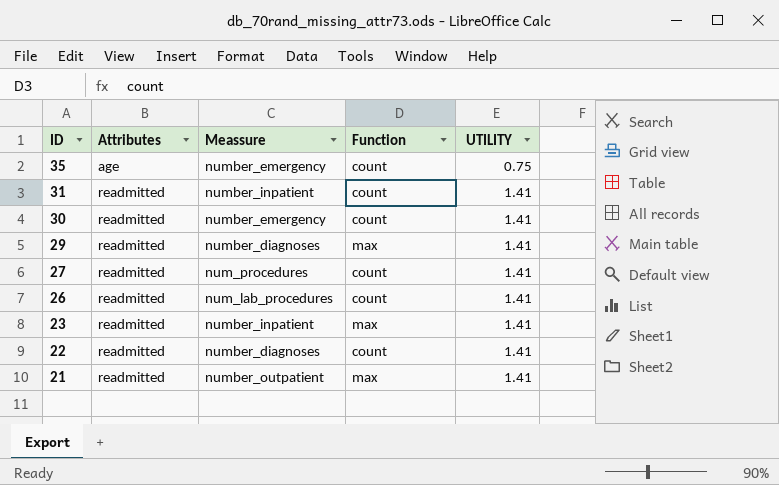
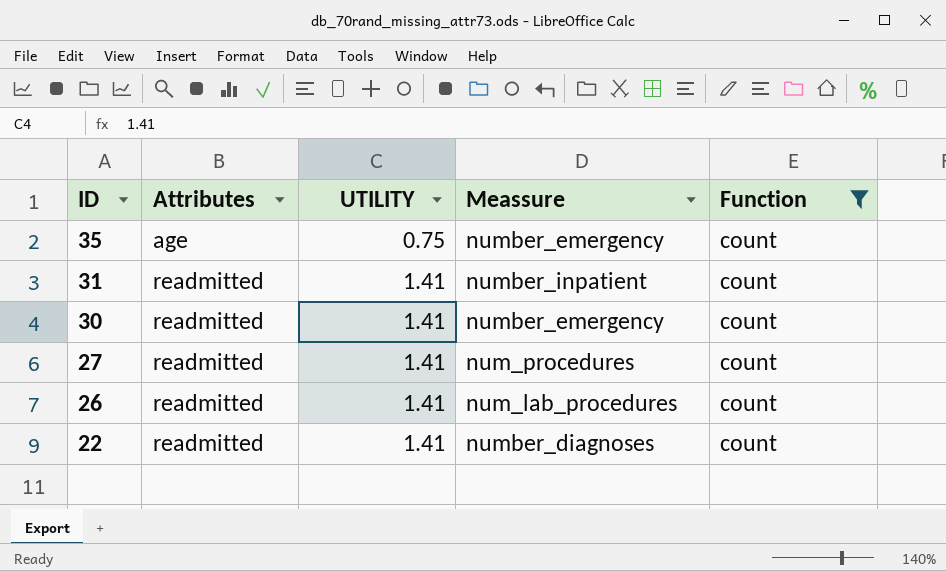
filter: none -> Function = count
column UTILITY | position: 5 -> 3

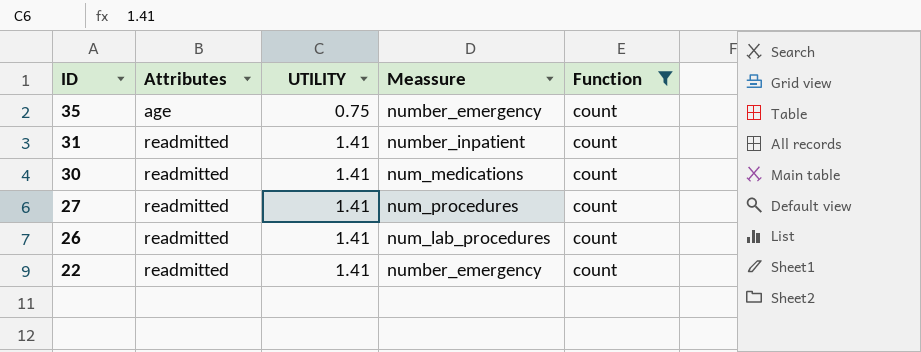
30 | Meassure: number_emergency -> num_medications
22 | Meassure: number_diagnoses -> number_emergency

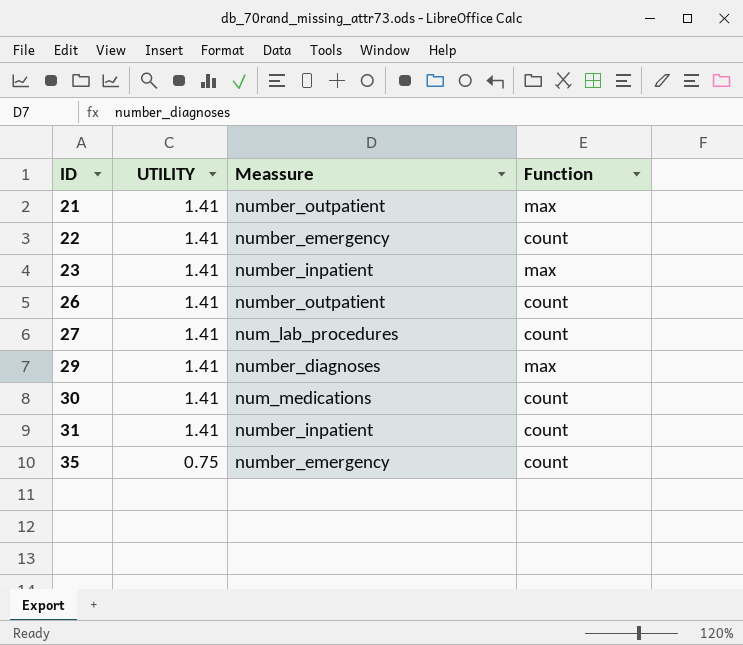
filter: Function = count -> none
row order: ID descending -> ID ascending
column Attributes | position: 2 -> none
26 | Meassure: num_lab_procedures -> number_outpatient
27 | Meassure: num_procedures -> num_lab_procedures

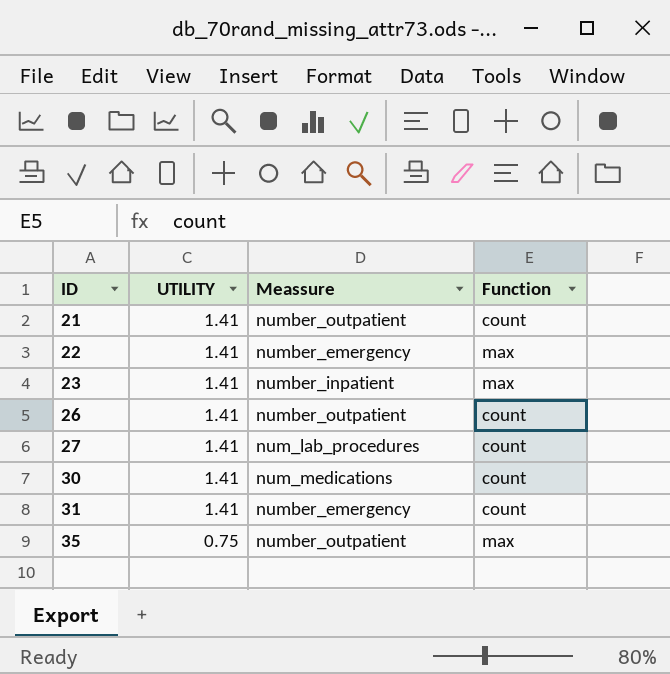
row 29: 1.41 | number_diagnoses | max -> none
21 | Function: max -> count
22 | Function: count -> max
31 | Meassure: number_inpatient -> number_emergency
35 | Meassure: number_emergency -> number_outpatient
35 | Function: count -> max

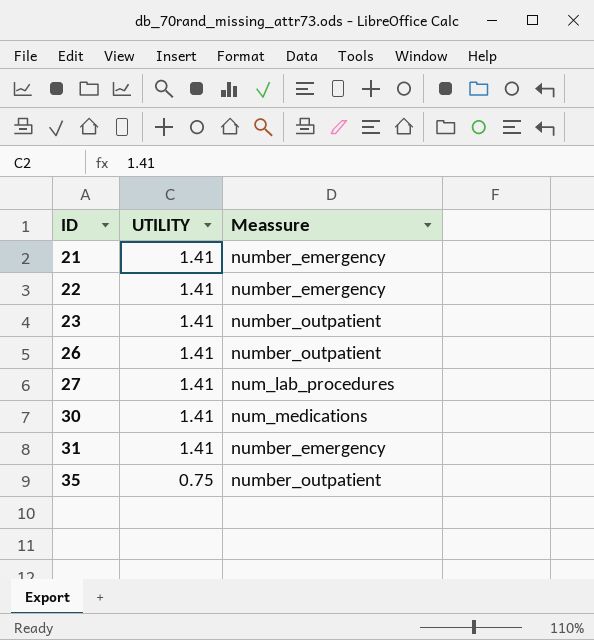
column Function | position: 4 -> none
21 | Meassure: number_outpatient -> number_emergency
23 | Meassure: number_inpatient -> number_outpatient

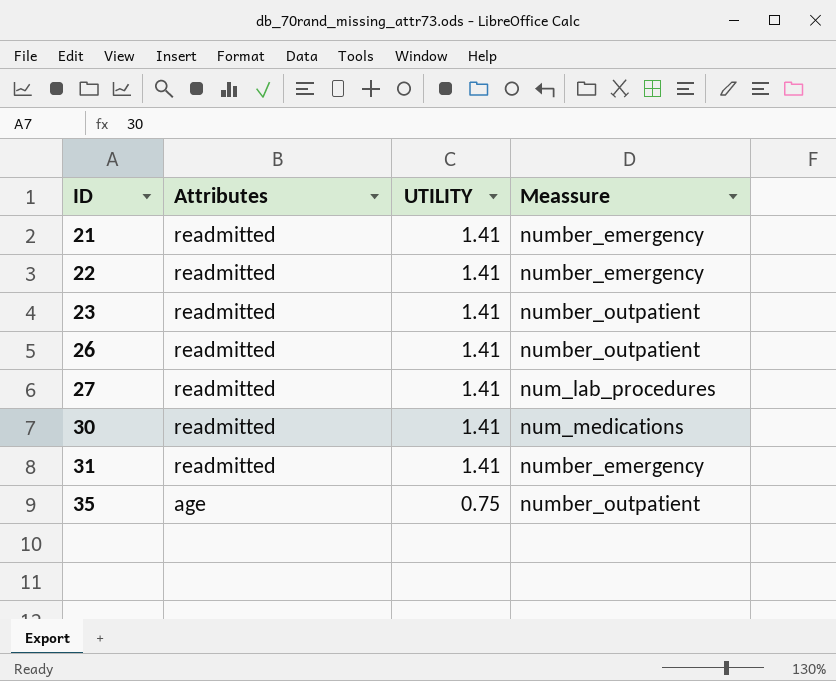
column Attributes | position: none -> 2

